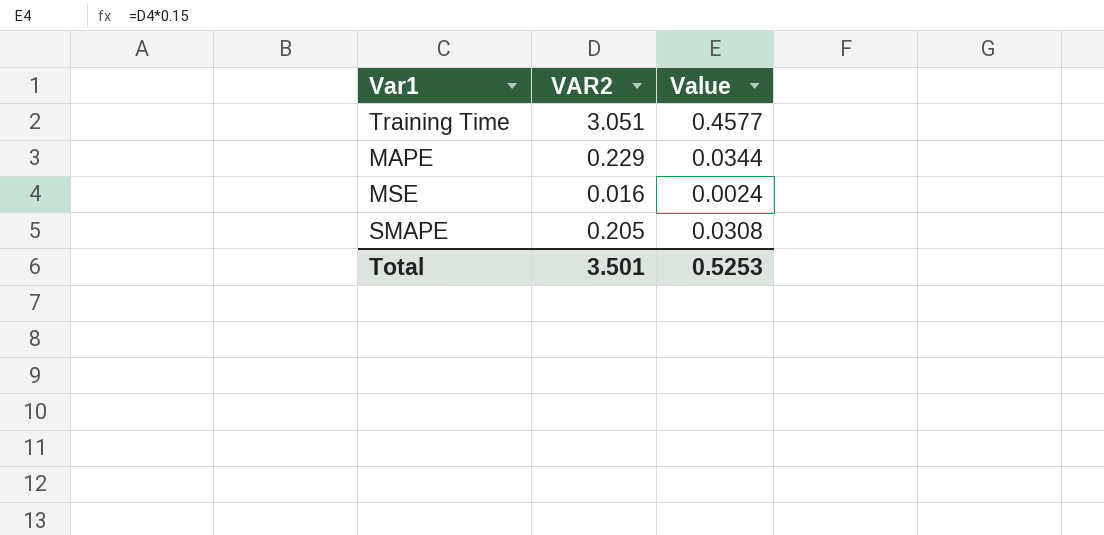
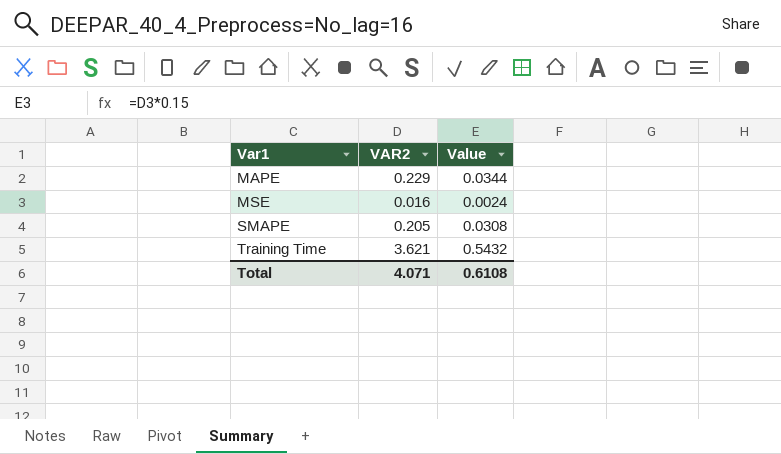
row order: none -> Var1 ascending
Training Time | VAR2: 3.051 -> 3.621
Training Time | Value: 0.4577 -> 0.5432
Total | VAR2: 3.501 -> 4.071
Total | Value: 0.5253 -> 0.6108

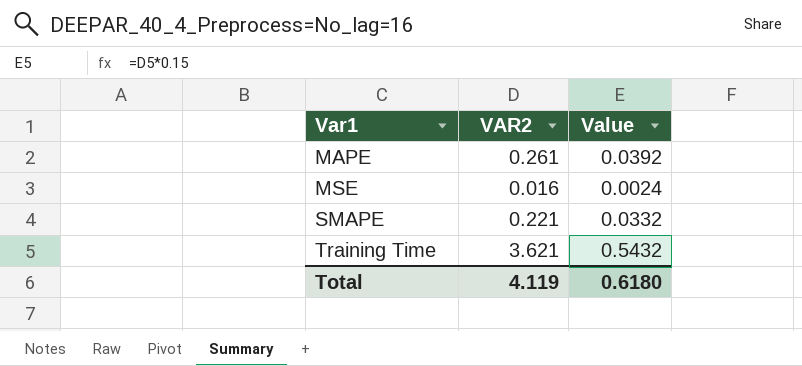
MAPE | VAR2: 0.229 -> 0.261
MAPE | Value: 0.0344 -> 0.0392
SMAPE | VAR2: 0.205 -> 0.221
SMAPE | Value: 0.0308 -> 0.0332
Total | VAR2: 4.071 -> 4.119
Total | Value: 0.6108 -> 0.6180

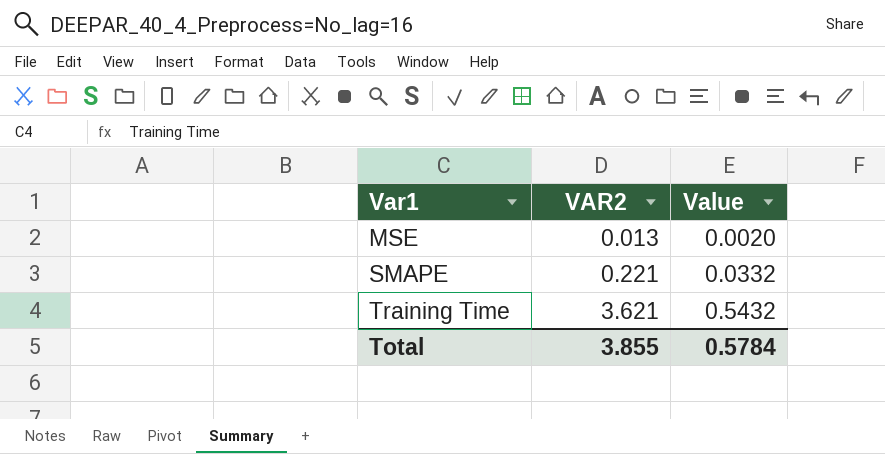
row MAPE: 0.261 | 0.0392 -> none
MSE | VAR2: 0.016 -> 0.013
MSE | Value: 0.0024 -> 0.0020
Total | VAR2: 4.119 -> 3.855
Total | Value: 0.6180 -> 0.5784

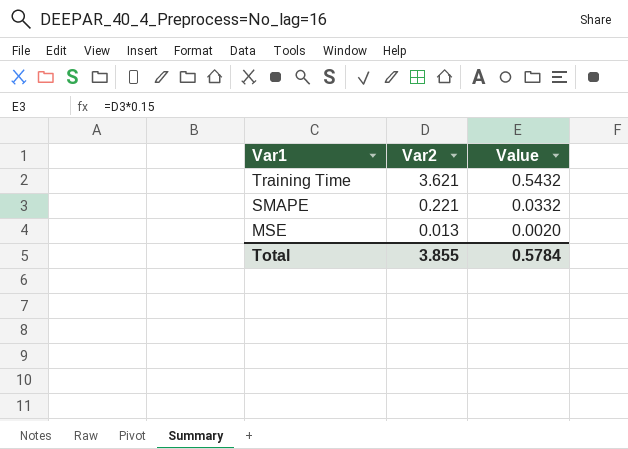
row order: Var1 ascending -> Var1 descending
column name: VAR2 -> Var2

